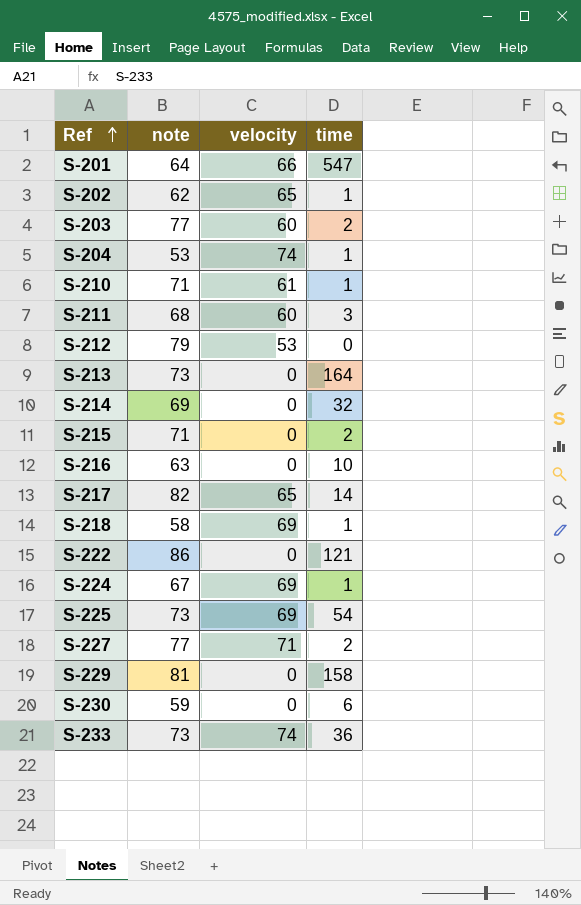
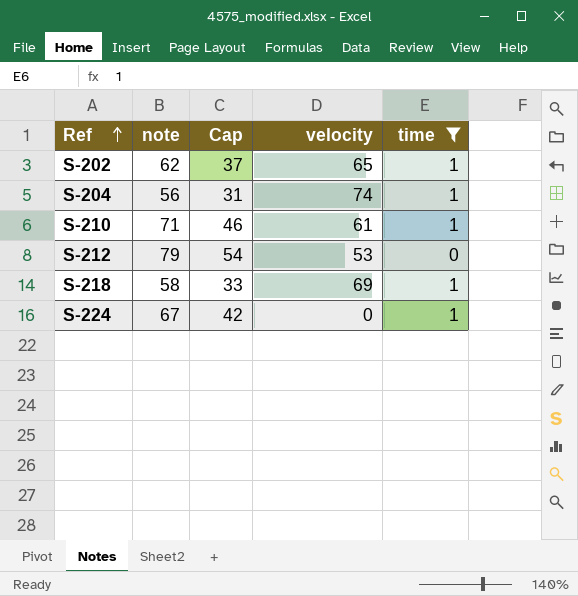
filter: none -> time <= 1
column Cap | formula: none -> [note] - 25
S-204 | note: 53 -> 56
S-224 | velocity: 69 -> 0

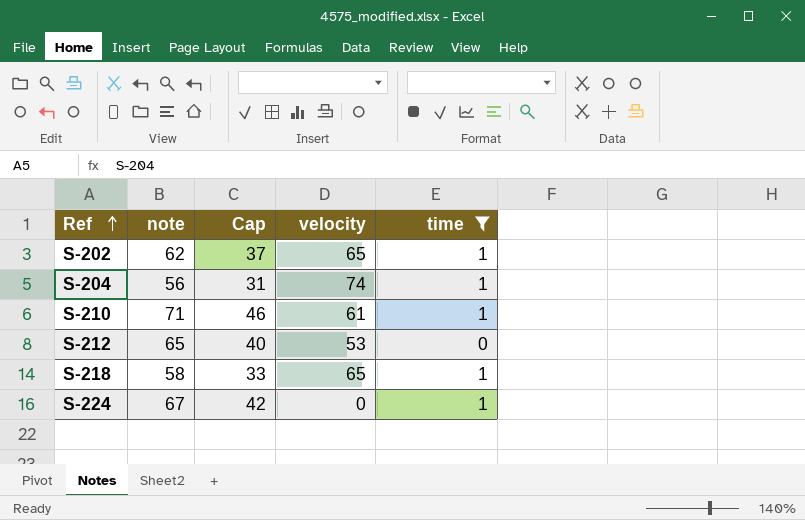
S-212 | note: 79 -> 65
S-212 | Cap: 54 -> 40
S-218 | velocity: 69 -> 65

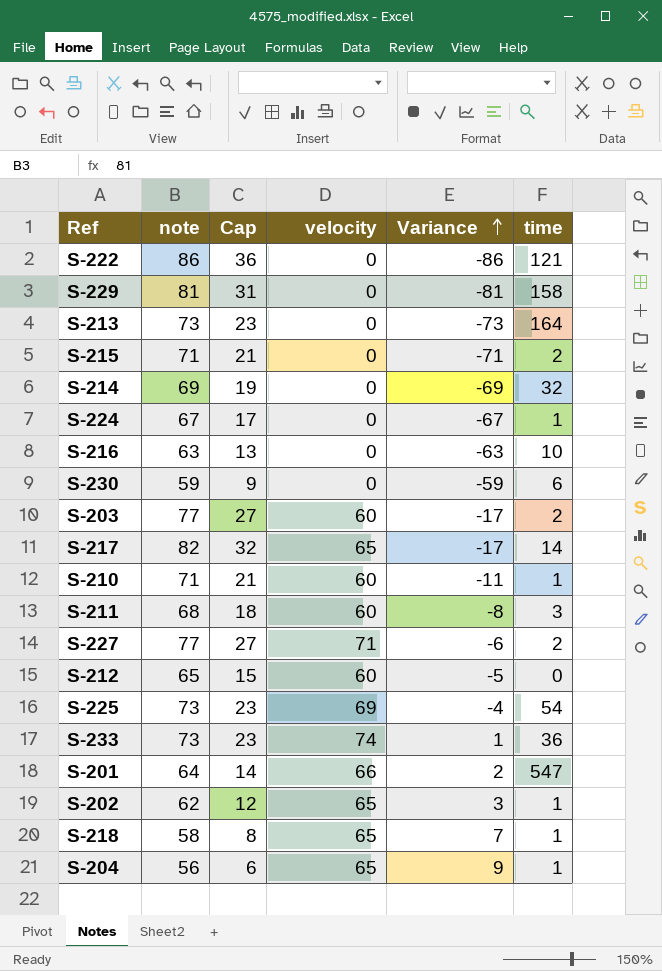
filter: time <= 1 -> none
row order: Ref ascending -> Variance ascending
column Cap | formula: [note] - 25 -> [note] - 50
column Variance | formula: none -> [velocity] - [note]
S-210 | velocity: 61 -> 60
S-212 | velocity: 53 -> 60
S-204 | velocity: 74 -> 65

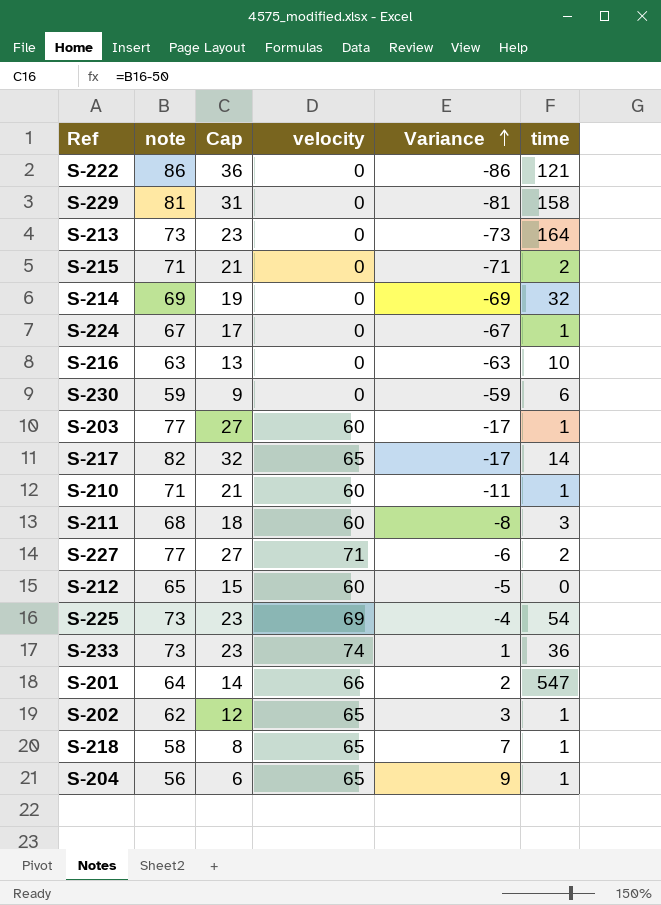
S-203 | time: 2 -> 1

